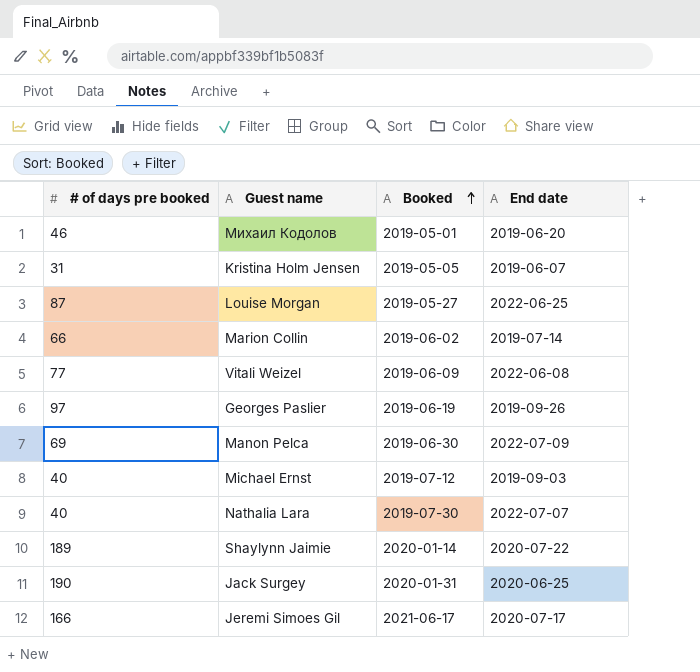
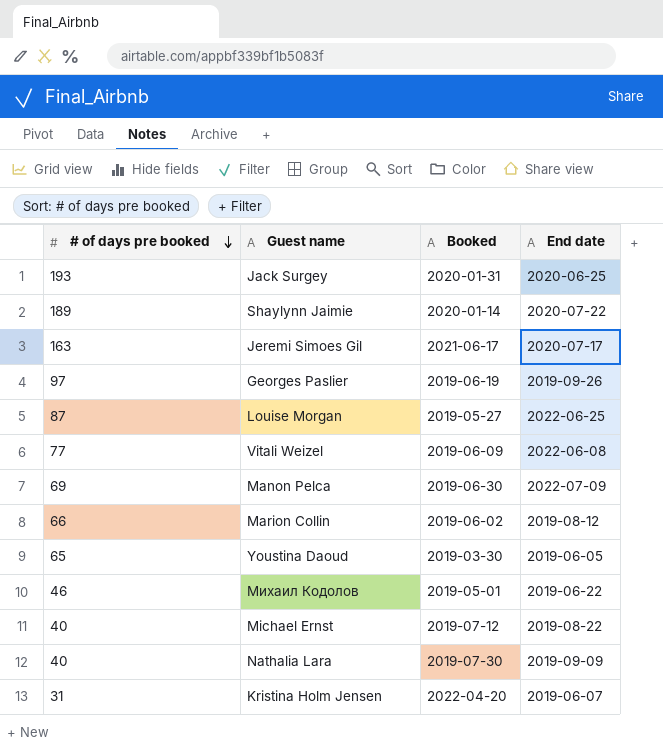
row order: Booked ascending -> # of days pre booked descending
Jack Surgey | # of days pre booked: 190 -> 193
Jeremi Simoes Gil | # of days pre booked: 166 -> 163
Marion Collin | End date: 2019-07-14 -> 2019-08-12
row Youstina Daoud: none -> 65 | 2019-03-30 | 2019-06-05
Михаил Кодолов | End date: 2019-06-20 -> 2019-06-22
Michael Ernst | End date: 2019-09-03 -> 2019-08-22
Nathalia Lara | End date: 2022-07-07 -> 2019-09-09
Kristina Holm Jensen | Booked: 2019-05-05 -> 2022-04-20

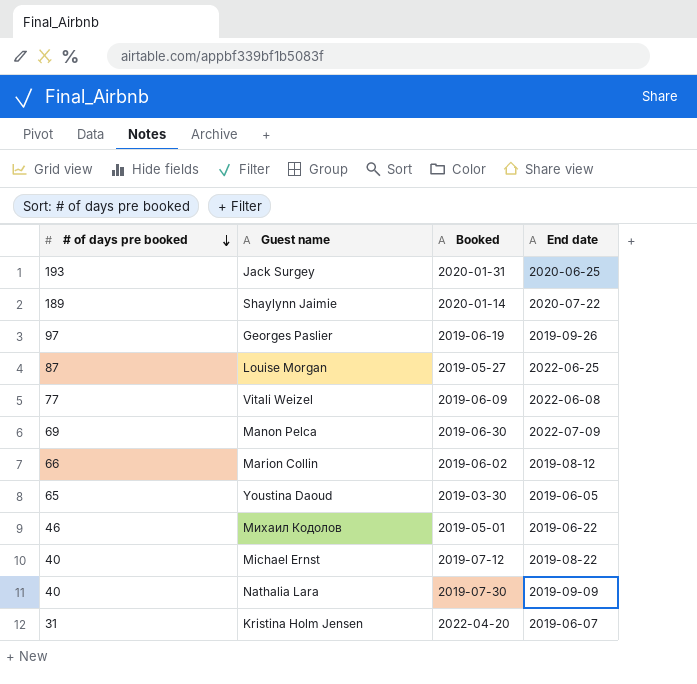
row Jeremi Simoes Gil: 163 | 2021-06-17 | 2020-07-17 -> none

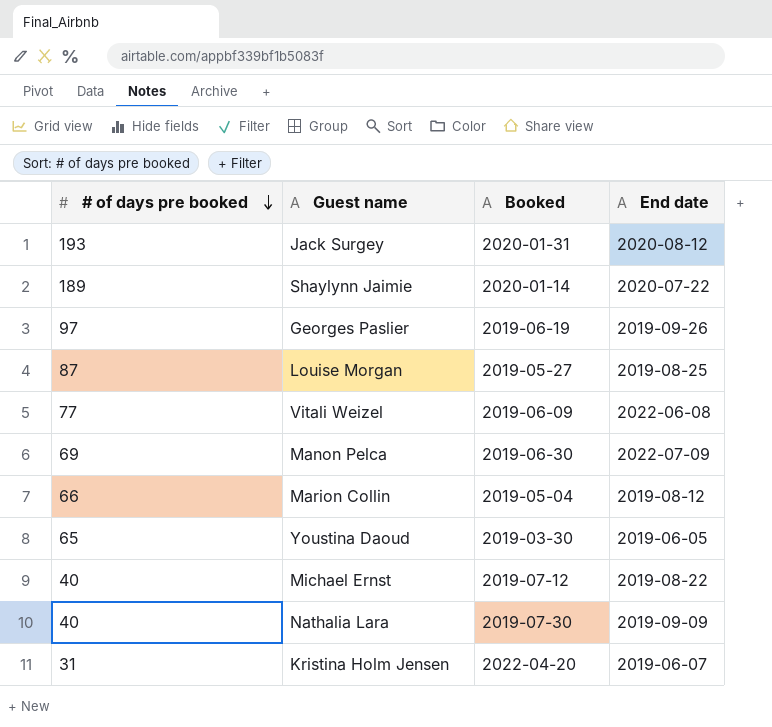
row Михаил Кодолов: 46 | 2019-05-01 | 2019-06-22 -> none
Jack Surgey | End date: 2020-06-25 -> 2020-08-12
Louise Morgan | End date: 2022-06-25 -> 2019-08-25
Marion Collin | Booked: 2019-06-02 -> 2019-05-04

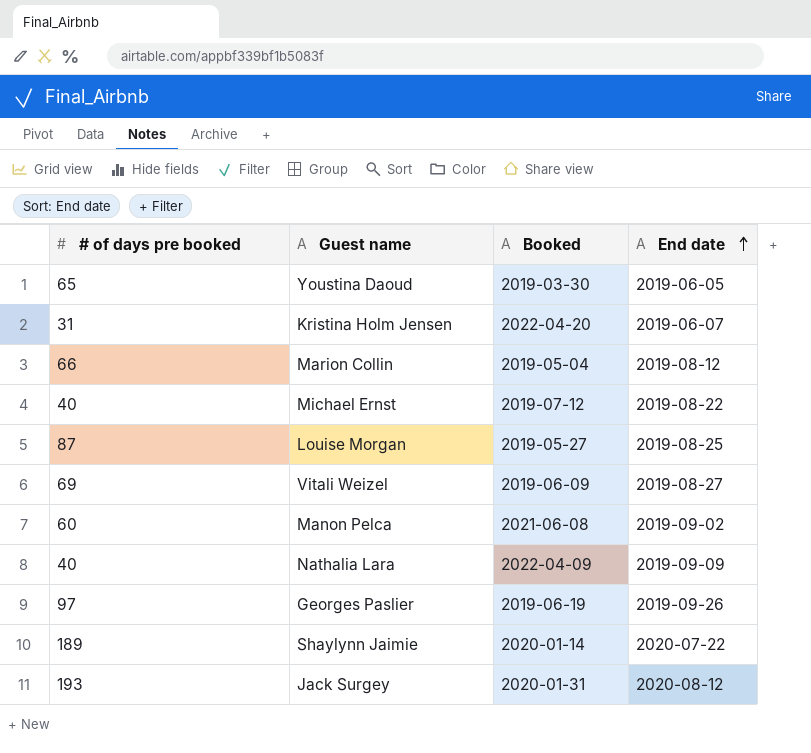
row order: # of days pre booked descending -> End date ascending
Vitali Weizel | # of days pre booked: 77 -> 69
Vitali Weizel | End date: 2022-06-08 -> 2019-08-27
Manon Pelca | # of days pre booked: 69 -> 60
Manon Pelca | Booked: 2019-06-30 -> 2021-06-08
Manon Pelca | End date: 2022-07-09 -> 2019-09-02
Nathalia Lara | Booked: 2019-07-30 -> 2022-04-09

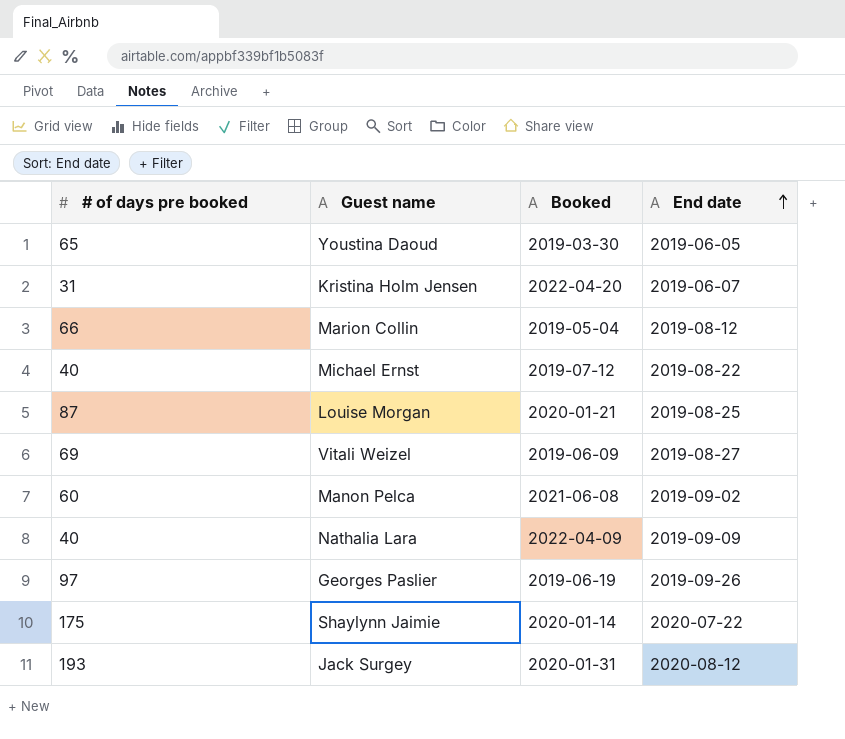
Louise Morgan | Booked: 2019-05-27 -> 2020-01-21
Shaylynn Jaimie | # of days pre booked: 189 -> 175

